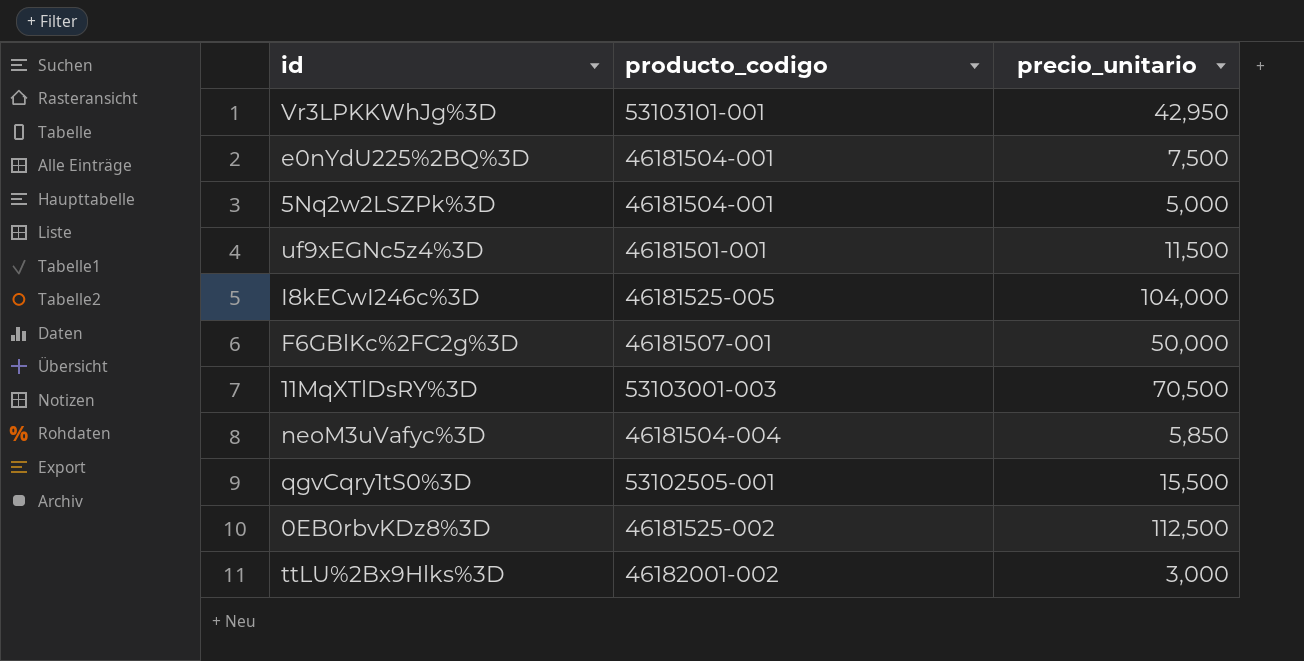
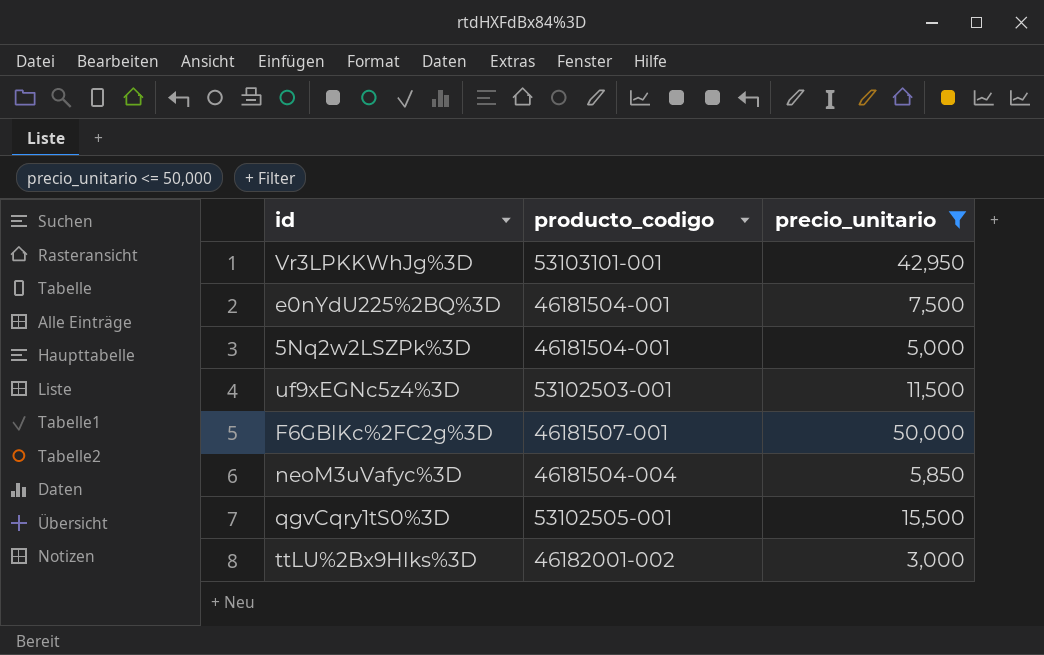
filter: none -> precio_unitario <= 50,000
uf9xEGNc5z4%3D | producto_codigo: 46181501-001 -> 53102503-001

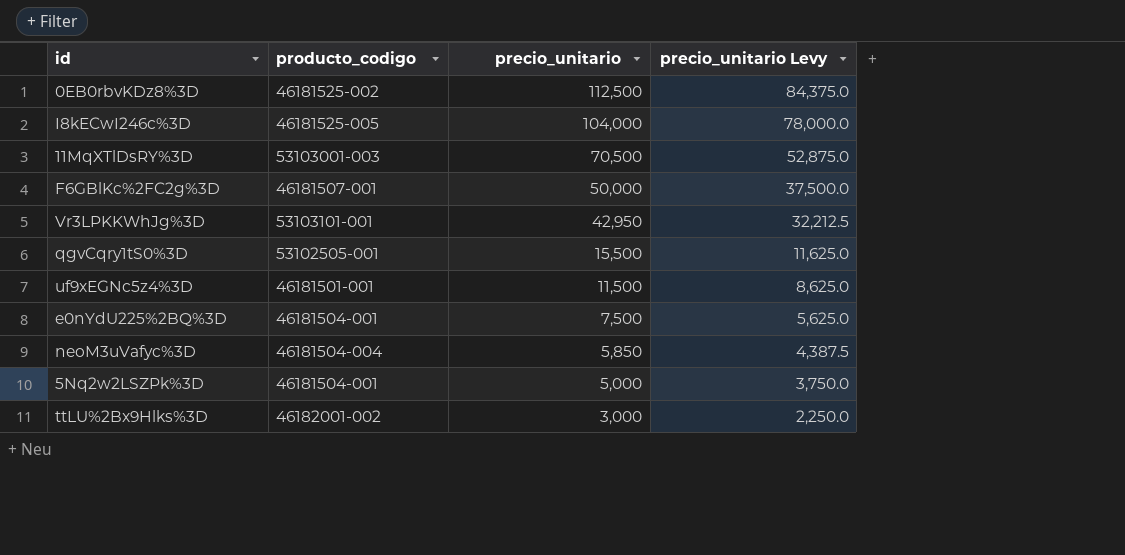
filter: precio_unitario <= 50,000 -> none
row order: none -> precio_unitario descending
column precio_unitario Levy | formula: none -> [precio_unitario] * 0.75
uf9xEGNc5z4%3D | producto_codigo: 53102503-001 -> 46181501-001

